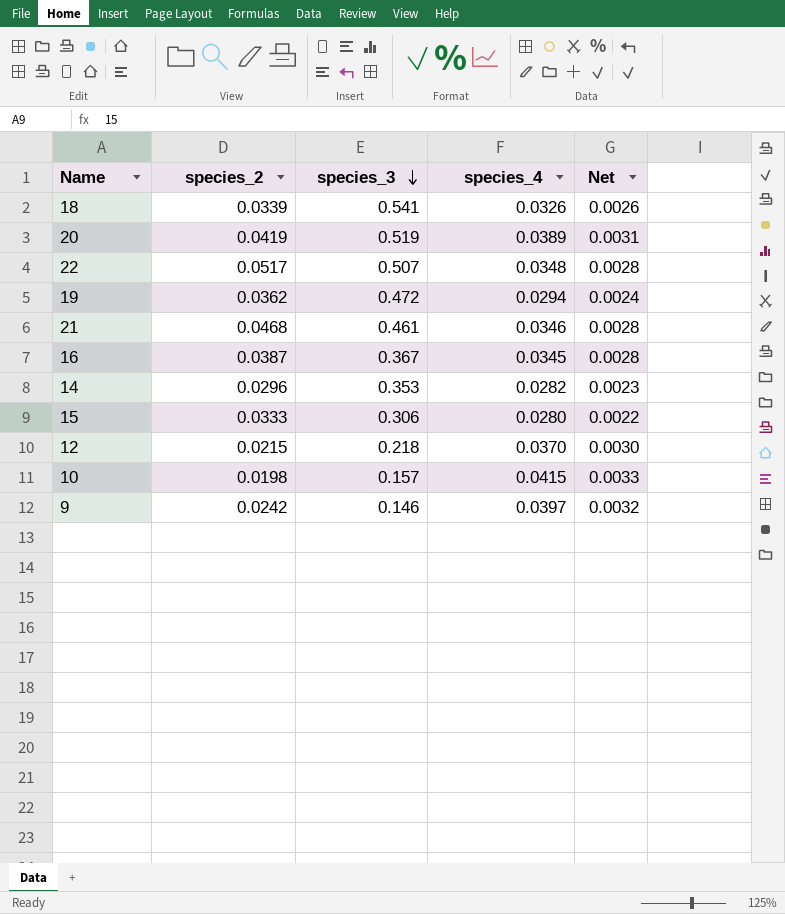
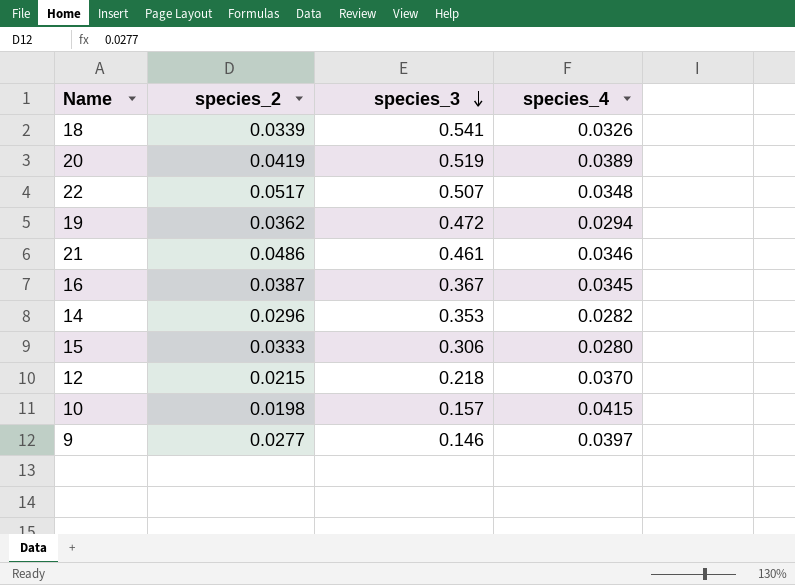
column Net | formula: [species_4] * 0.08 -> none
21 | species_2: 0.0468 -> 0.0486
9 | species_2: 0.0242 -> 0.0277

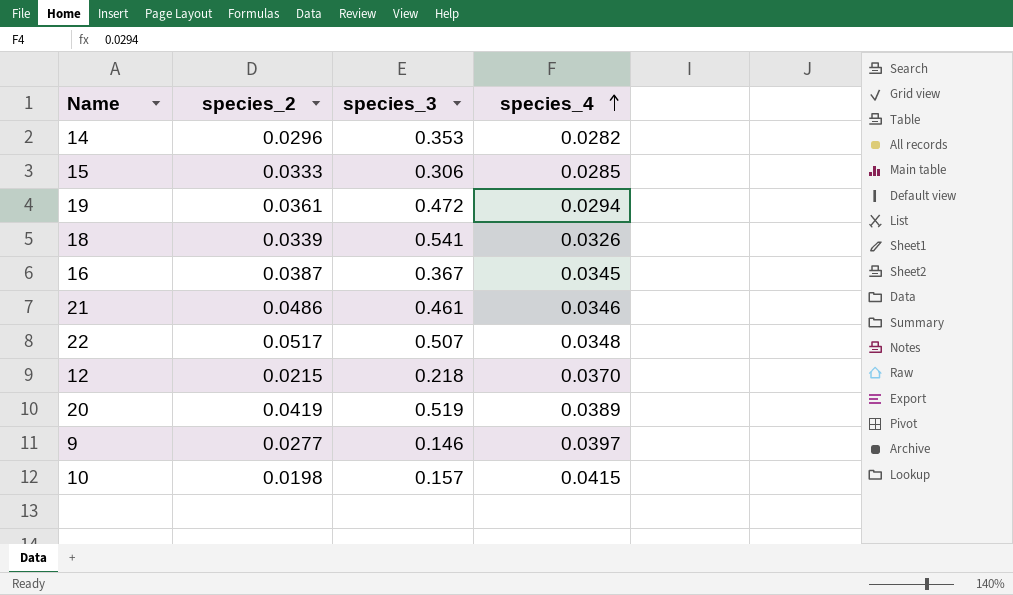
row order: species_3 descending -> species_4 ascending
15 | species_4: 0.0280 -> 0.0285
19 | species_2: 0.0362 -> 0.0361

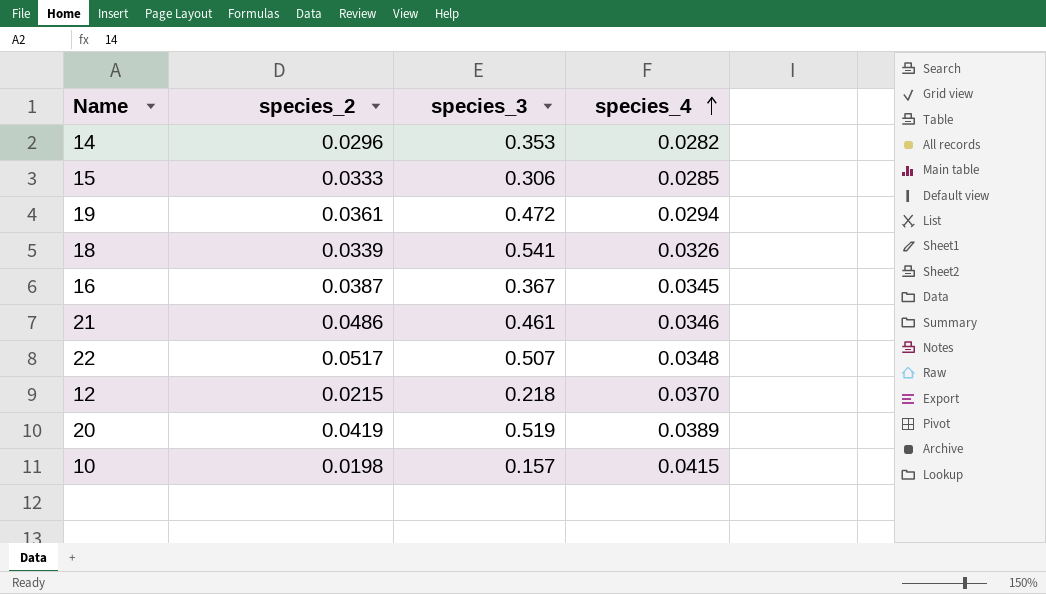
row 9: 0.0277 | 0.146 | 0.0397 -> none

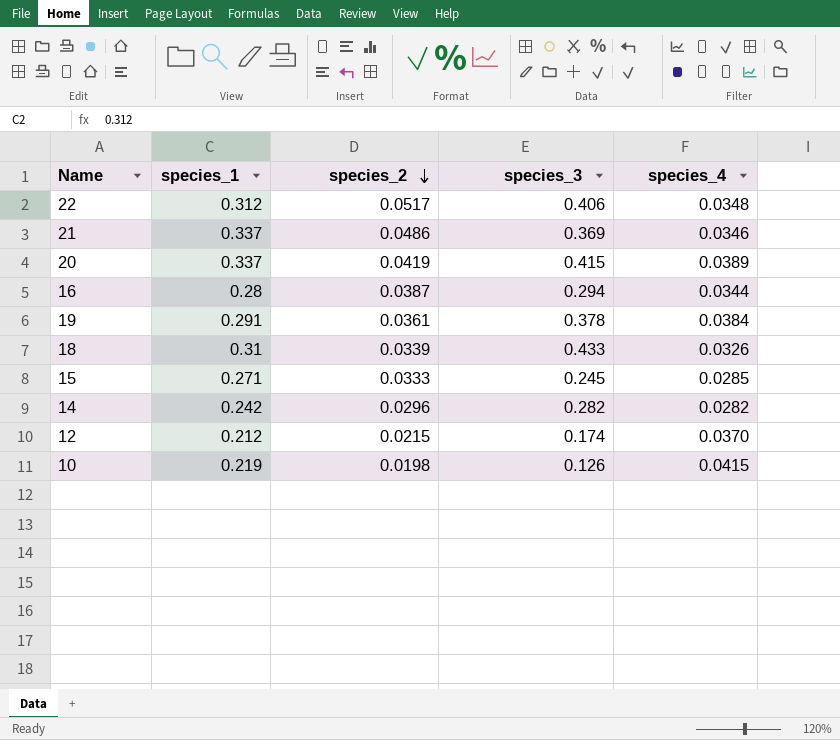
row order: species_4 ascending -> species_2 descending
column species_1 | position: none -> 2
22 | species_3: 0.507 -> 0.406
21 | species_3: 0.461 -> 0.369
20 | species_3: 0.519 -> 0.415
16 | species_3: 0.367 -> 0.294
16 | species_4: 0.0345 -> 0.0344
19 | species_3: 0.472 -> 0.378
19 | species_4: 0.0294 -> 0.0384
18 | species_3: 0.541 -> 0.433
15 | species_3: 0.306 -> 0.245
14 | species_3: 0.353 -> 0.282
12 | species_3: 0.218 -> 0.174
10 | species_3: 0.157 -> 0.126

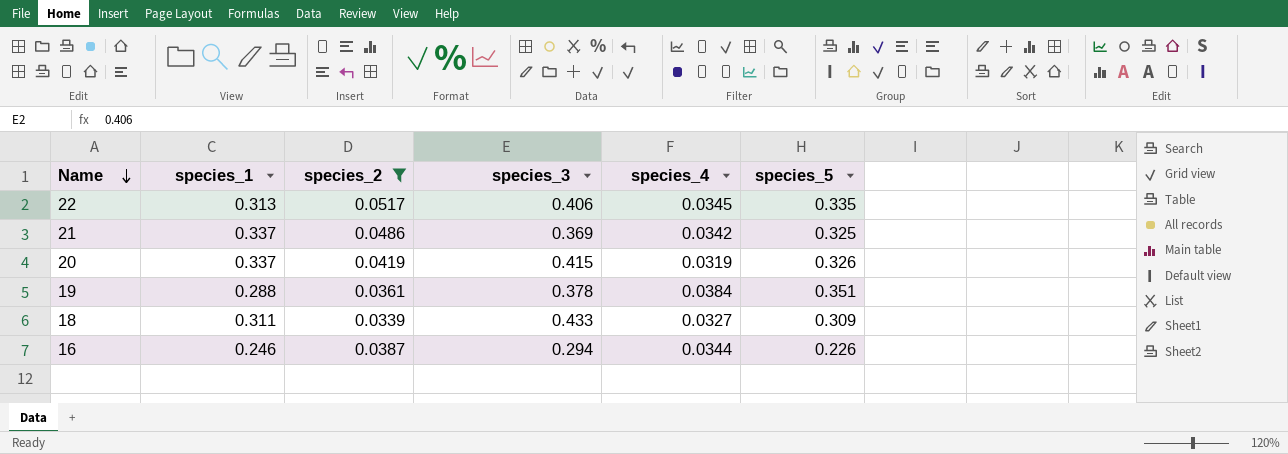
filter: none -> species_2 >= 0.0339
row order: species_2 descending -> Name descending
column species_5 | position: none -> 6
22 | species_1: 0.312 -> 0.313
22 | species_4: 0.0348 -> 0.0345
21 | species_4: 0.0346 -> 0.0342
20 | species_4: 0.0389 -> 0.0319
19 | species_1: 0.291 -> 0.288
18 | species_1: 0.31 -> 0.311
18 | species_4: 0.0326 -> 0.0327
16 | species_1: 0.28 -> 0.246

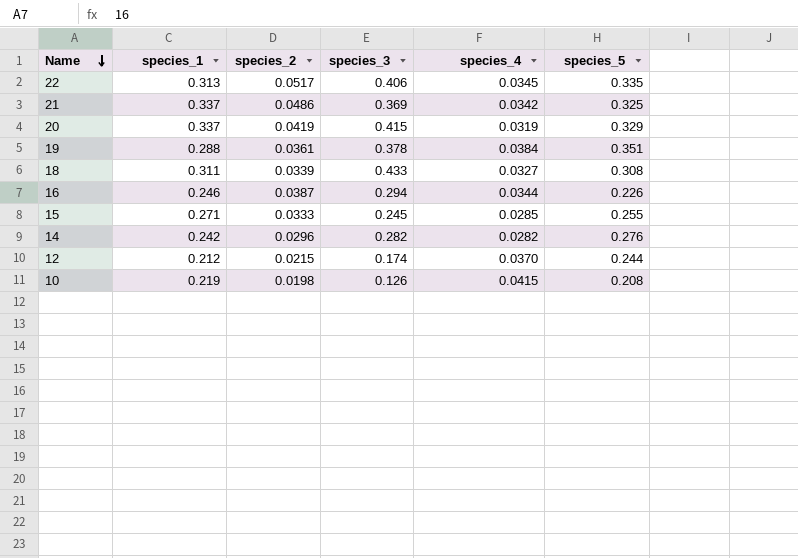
filter: species_2 >= 0.0339 -> none
20 | species_5: 0.326 -> 0.329
18 | species_5: 0.309 -> 0.308

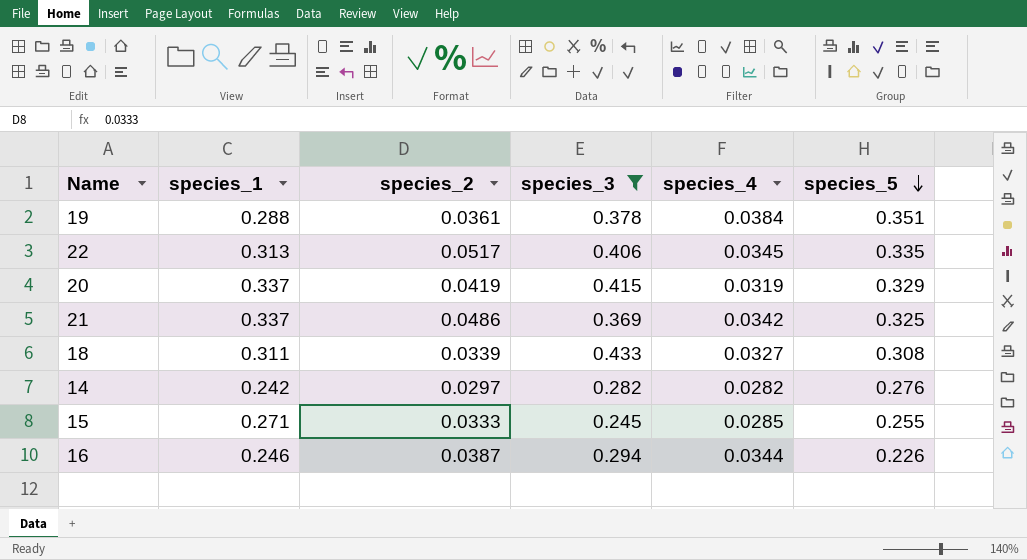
filter: none -> species_3 >= 0.245
row order: Name descending -> species_5 descending
14 | species_2: 0.0296 -> 0.0297

